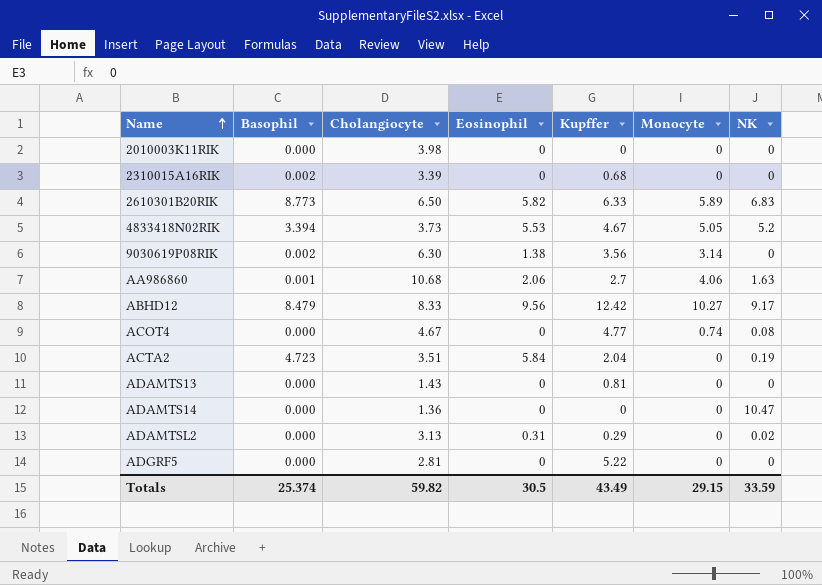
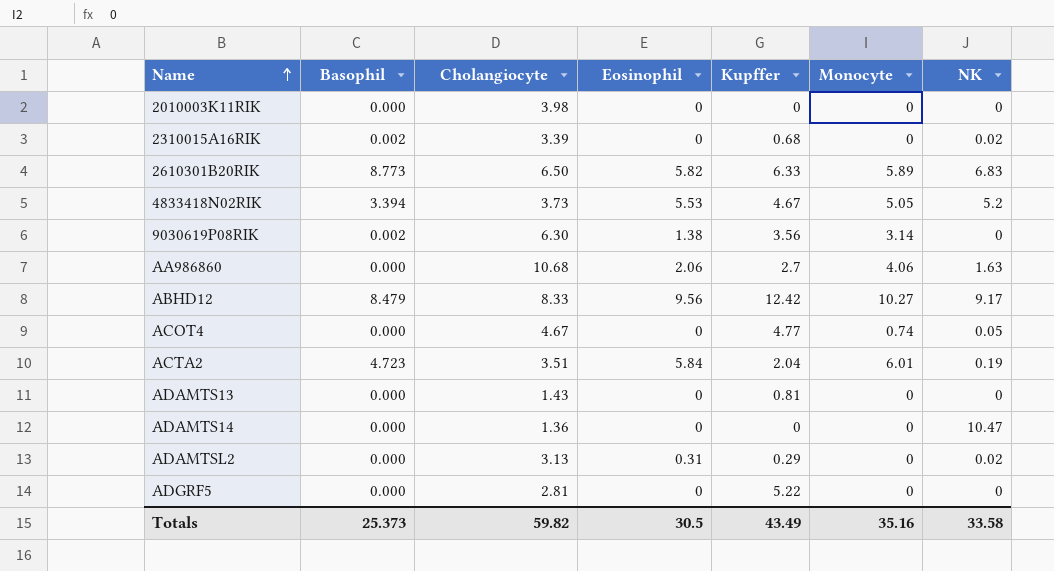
2310015A16RIK | NK: 0 -> 0.02
AA986860 | Basophil: 0.001 -> 0.000
ACOT4 | NK: 0.08 -> 0.05
ACTA2 | Monocyte: 0 -> 6.01
Totals | Basophil: 25.374 -> 25.373
Totals | Monocyte: 29.15 -> 35.16
Totals | NK: 33.59 -> 33.58

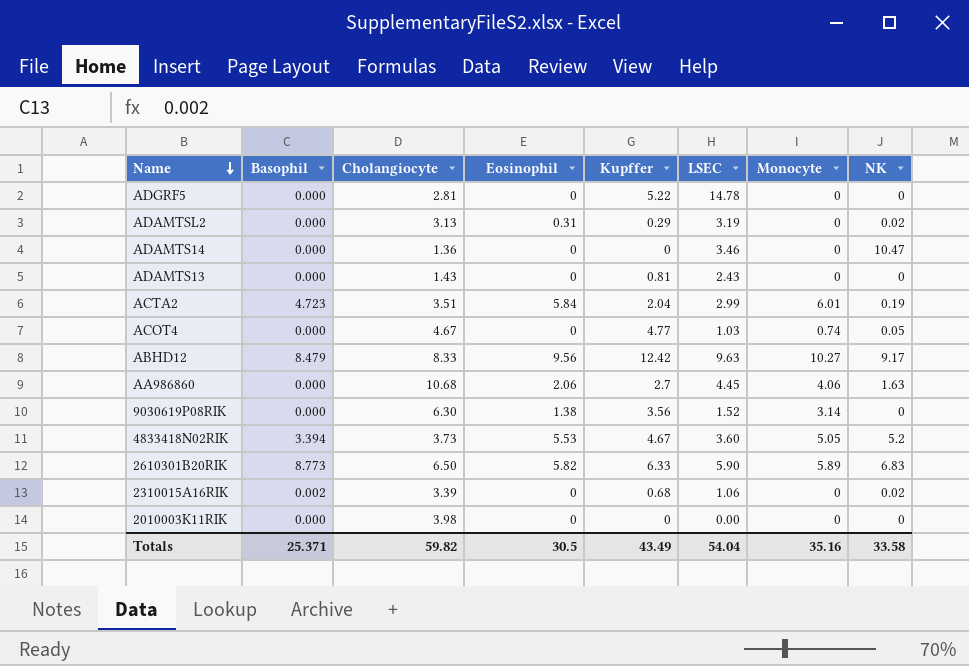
row order: Name ascending -> Name descending
column LSEC | position: none -> 6
9030619P08RIK | Basophil: 0.002 -> 0.000
Totals | Basophil: 25.373 -> 25.371

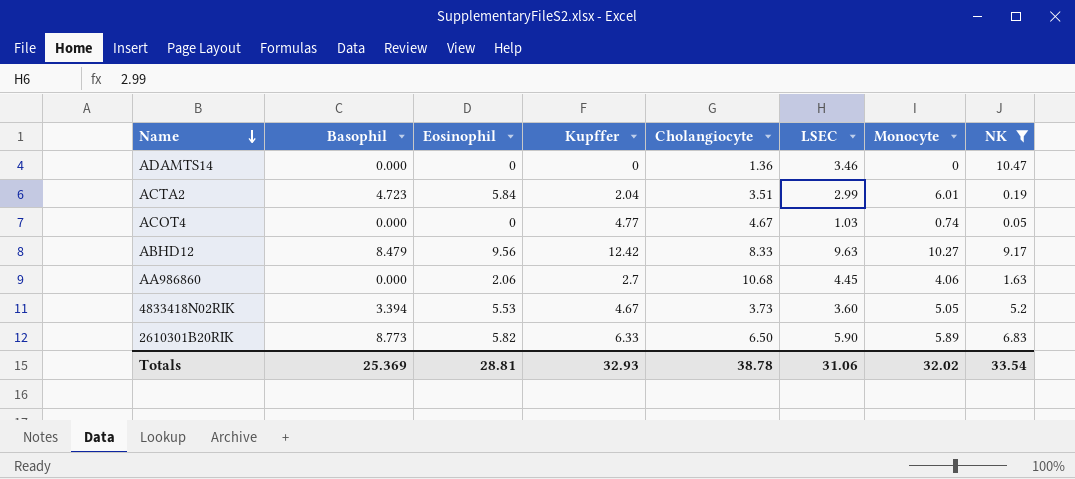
filter: none -> NK >= 0.05
column Cholangiocyte | position: 3 -> 5
Totals | Basophil: 25.371 -> 25.369
Totals | Eosinophil: 30.5 -> 28.81
Totals | Kupffer: 43.49 -> 32.93
Totals | Cholangiocyte: 59.82 -> 38.78
Totals | LSEC: 54.04 -> 31.06
Totals | Monocyte: 35.16 -> 32.02
Totals | NK: 33.58 -> 33.54

